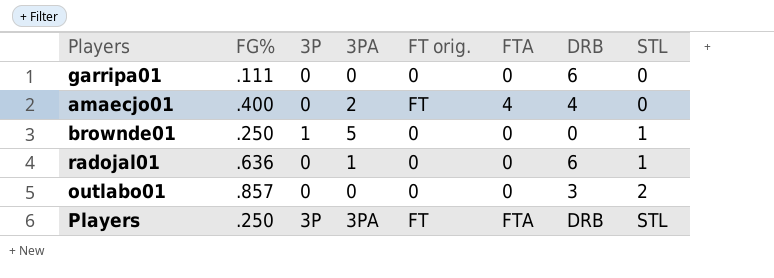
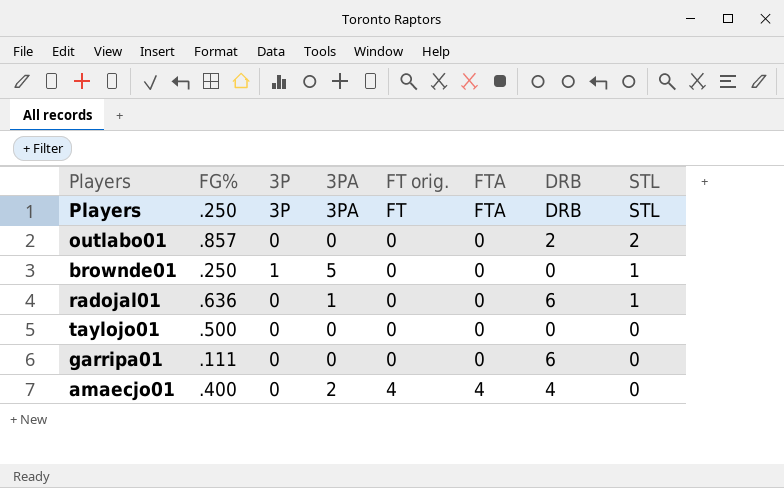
row order: STL ascending -> STL descending
outlabo01 | DRB: 3 -> 2
row taylojo01: none -> .500 | 0 | 0 | 0 | 0 | 0 | 0
amaecjo01 | FT orig.: FT -> 4

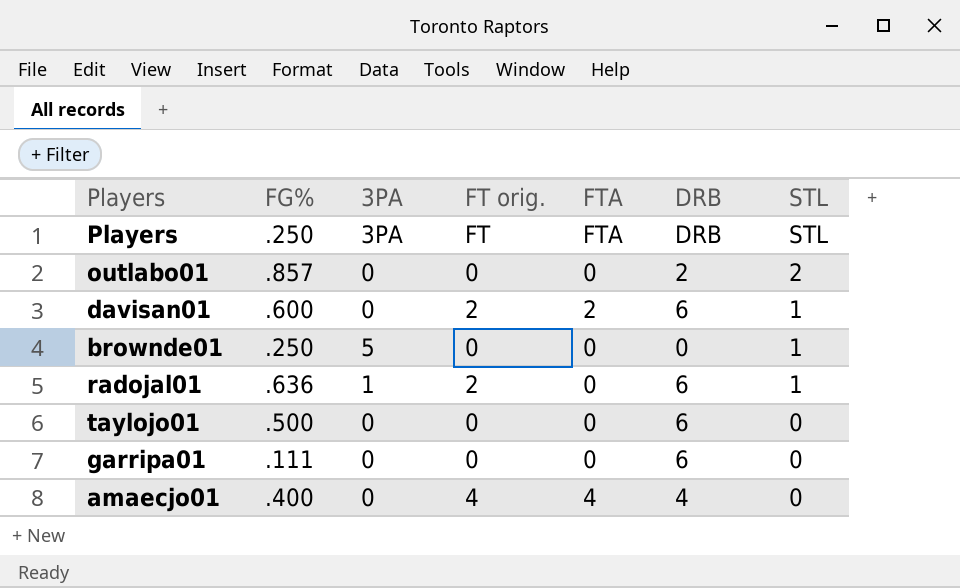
column 3P | position: 3 -> none
row davisan01: none -> .600 | 0 | 2 | 2 | 6 | 1
radojal01 | FT orig.: 0 -> 2
taylojo01 | DRB: 0 -> 6
amaecjo01 | 3PA: 2 -> 0

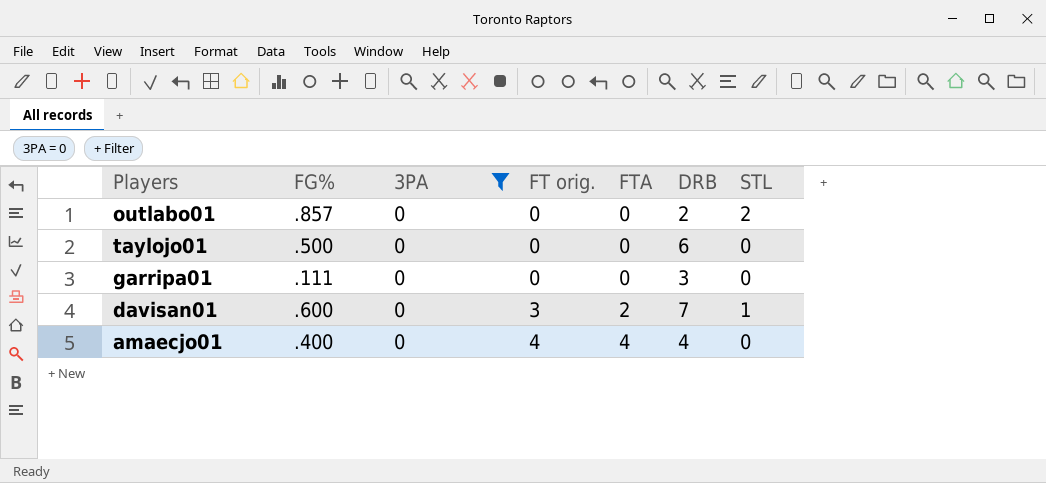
filter: none -> 3PA = 0
row order: STL descending -> FT orig. ascending
garripa01 | DRB: 6 -> 3
davisan01 | FT orig.: 2 -> 3
davisan01 | DRB: 6 -> 7

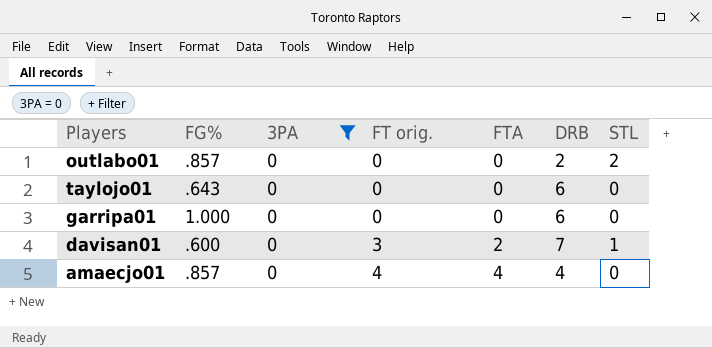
taylojo01 | FG%: .500 -> .643
garripa01 | FG%: .111 -> 1.000
garripa01 | DRB: 3 -> 6
amaecjo01 | FG%: .400 -> .857

